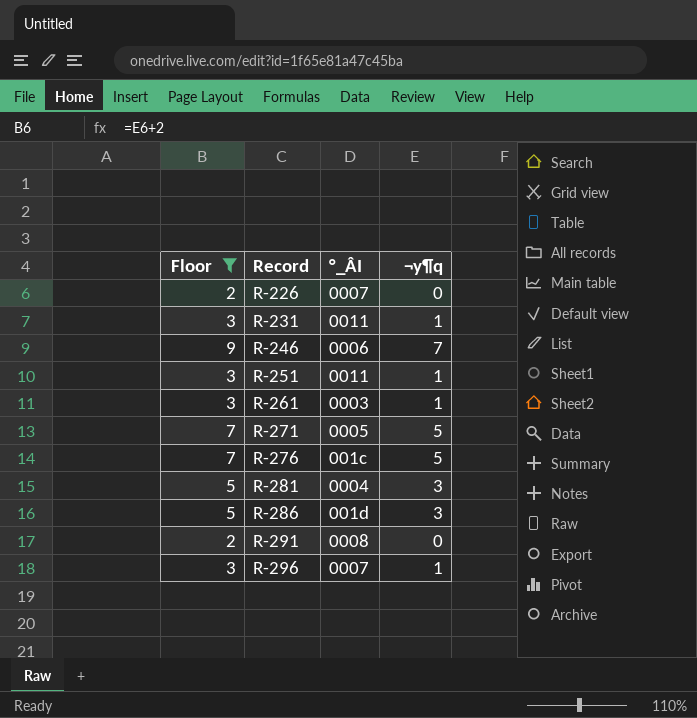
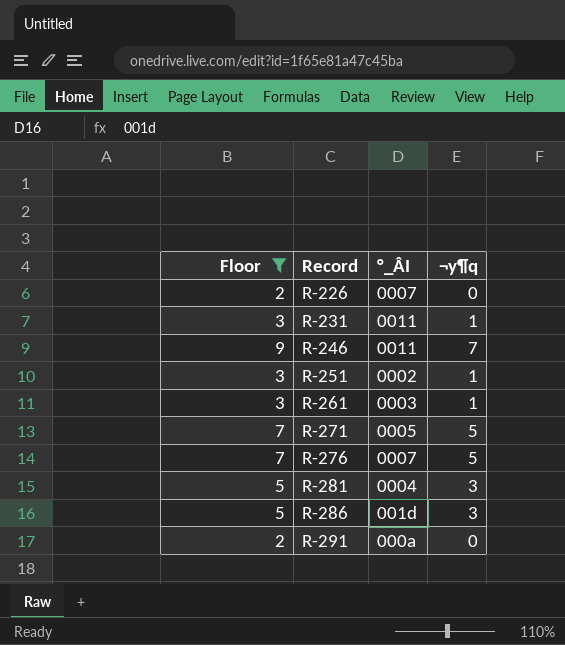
row R-296: 3 | 0007 | 1 -> none
R-246 | °_ÂI: 0006 -> 0011
R-251 | °_ÂI: 0011 -> 0002
R-276 | °_ÂI: 001c -> 0007
R-291 | °_ÂI: 0008 -> 000a

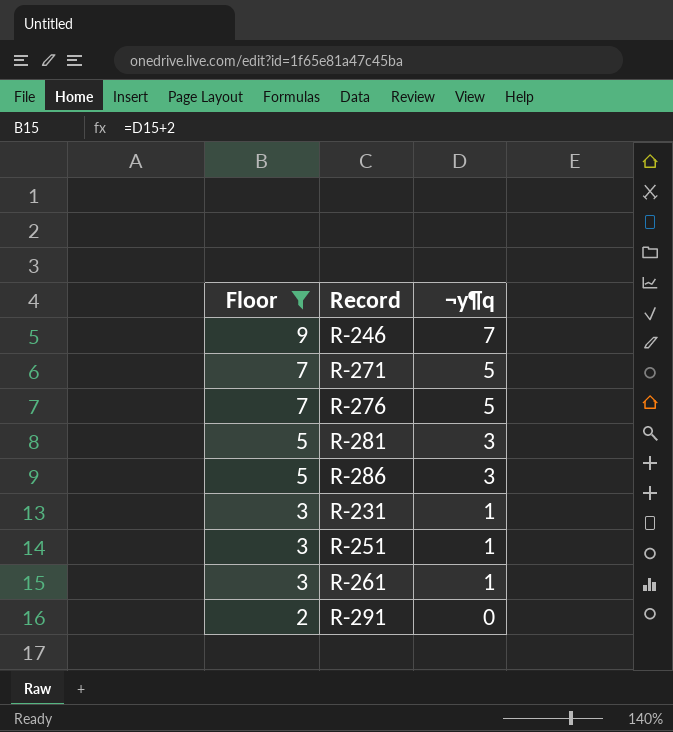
row order: Record ascending -> Floor descending
column °_ÂI | position: 3 -> none
row R-226: 2 | 0007 | 0 -> none

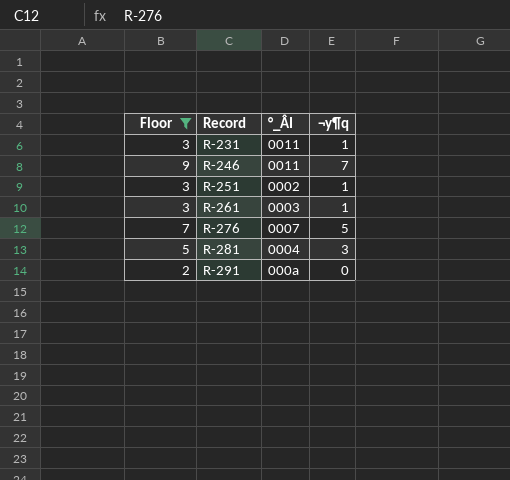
row order: Floor descending -> Record ascending
column °_ÂI | position: none -> 3
row R-271: 7 | 5 -> none
row R-286: 5 | 3 -> none

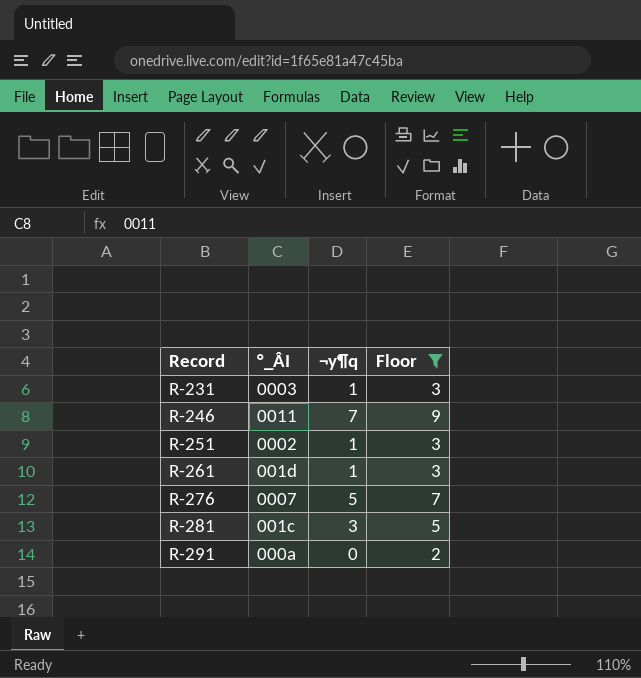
column Floor | position: 1 -> 4
R-231 | °_ÂI: 0011 -> 0003
R-261 | °_ÂI: 0003 -> 001d
R-281 | °_ÂI: 0004 -> 001c

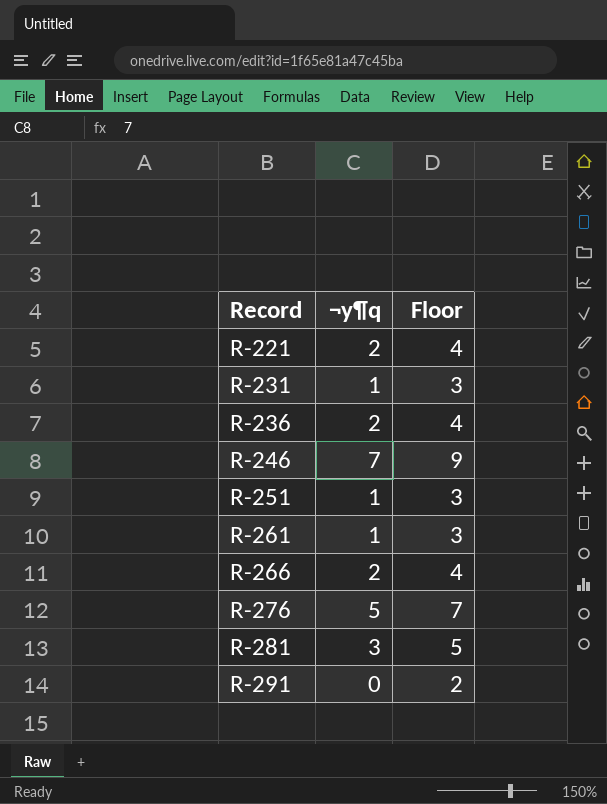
filter: Floor != 4 -> none
column °_ÂI | position: 2 -> none

